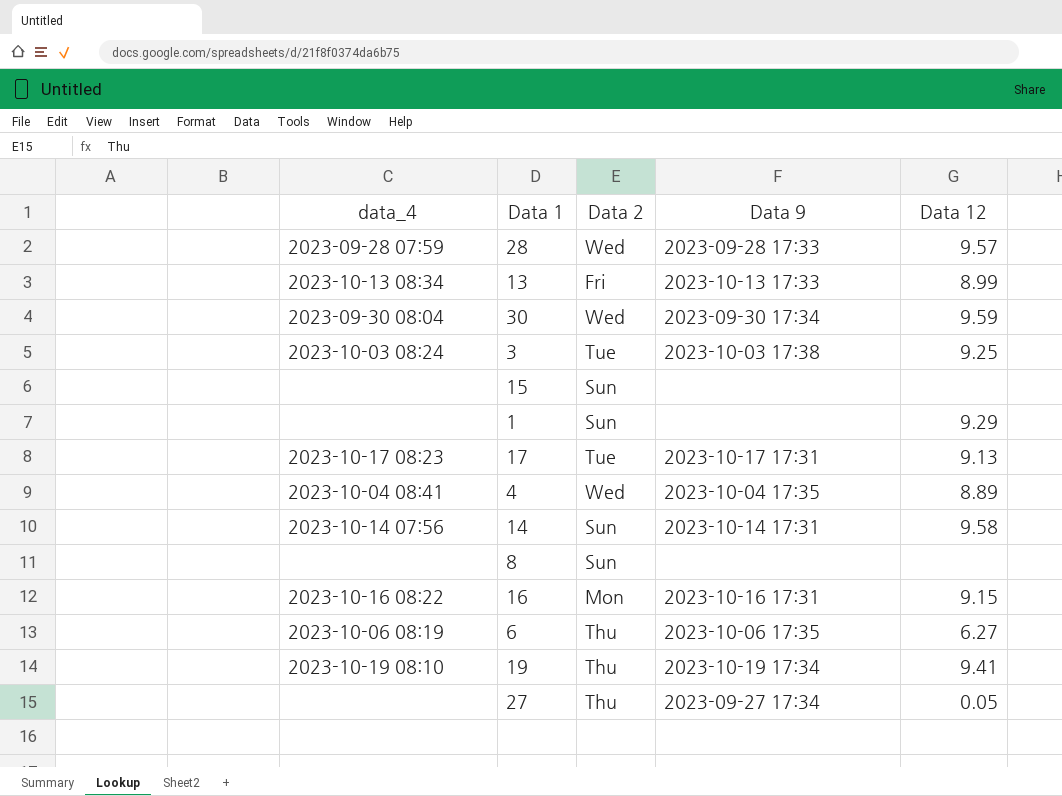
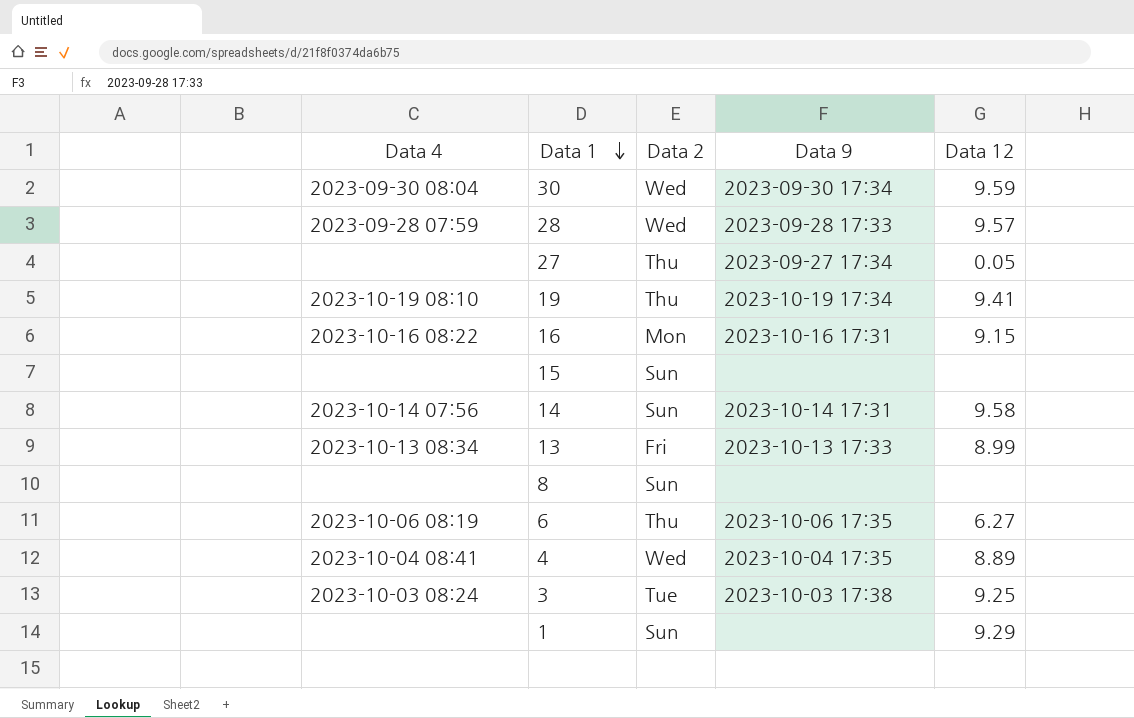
row order: none -> Data 1 descending
column name: data_4 -> Data 4
row 17: 2023-10-17 08:23 | Tue | 2023-10-17 17:31 | 9.13 -> none

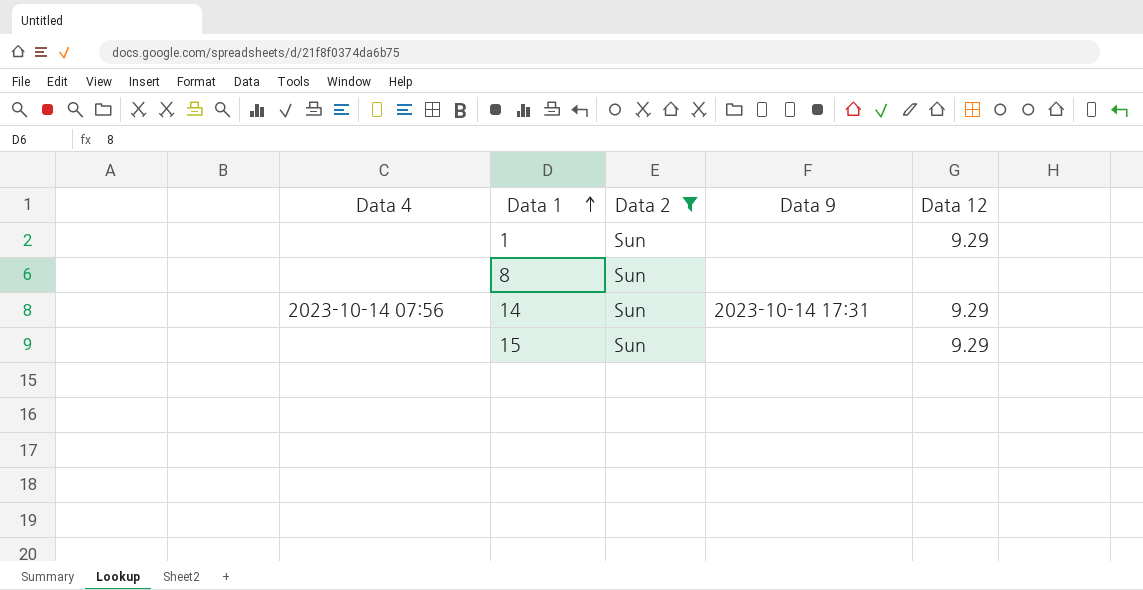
filter: none -> Data 2 = Sun
row order: Data 1 descending -> Data 1 ascending
14 | Data 12: 9.58 -> 9.29
15 | Data 12: none -> 9.29

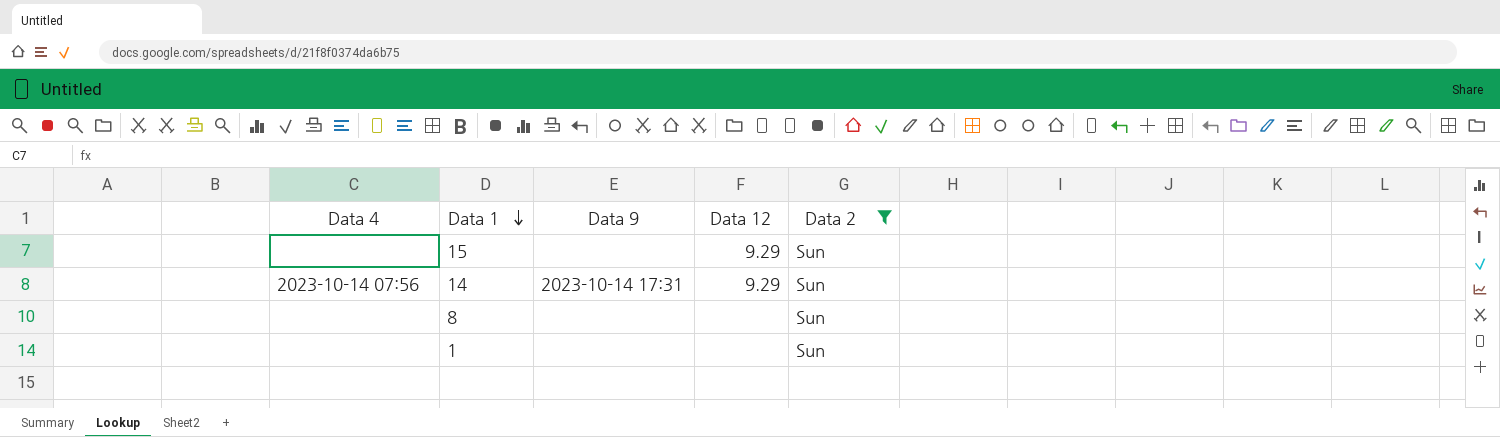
row order: Data 1 ascending -> Data 1 descending
column Data 2 | position: 3 -> 5
1 | Data 12: 9.29 -> none

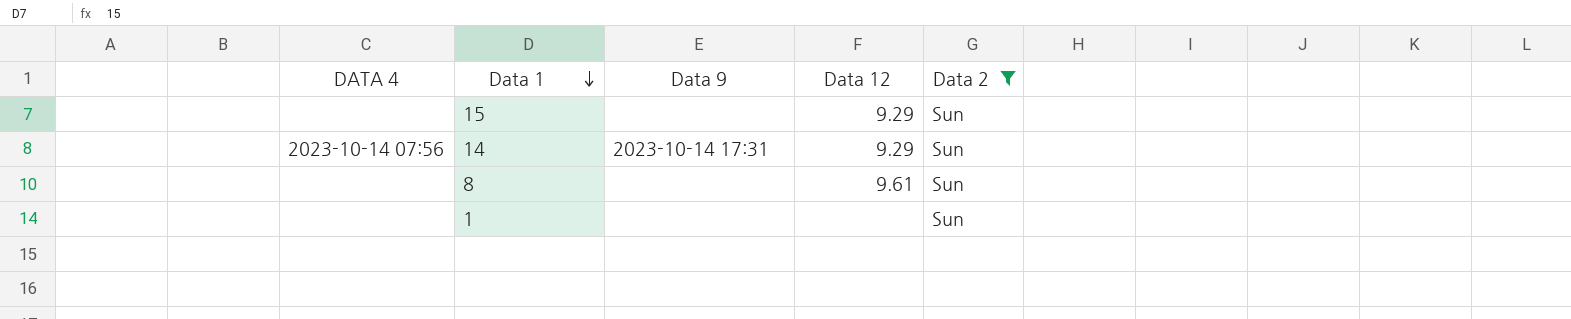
column name: Data 4 -> DATA 4
8 | Data 12: none -> 9.61

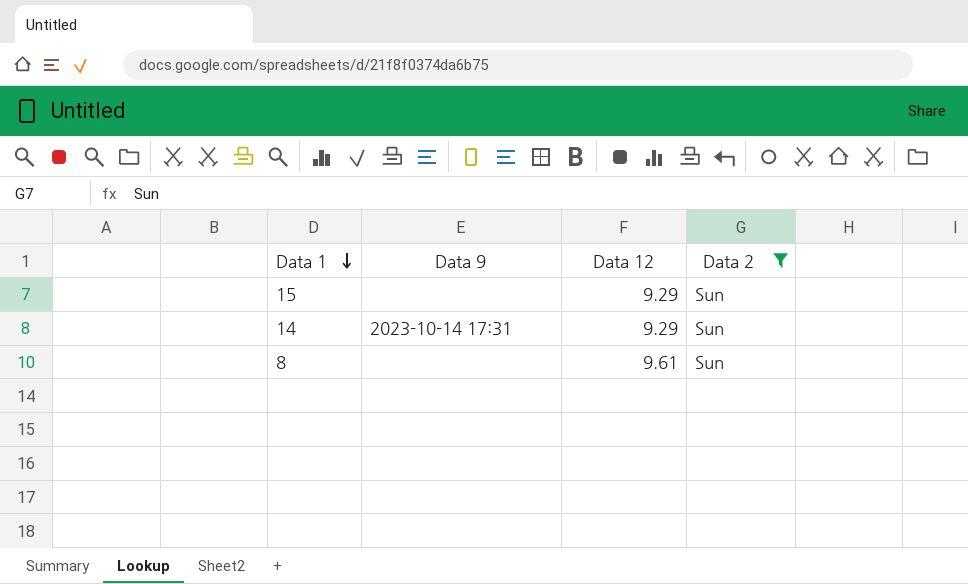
column DATA 4 | position: 1 -> none
row 1: none | none | none | Sun -> none

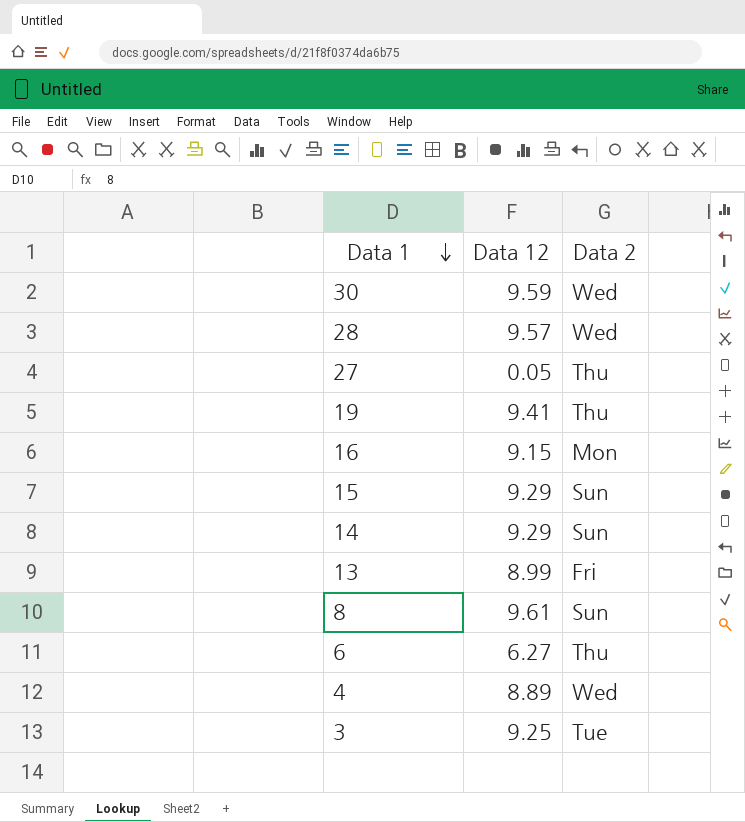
filter: Data 2 = Sun -> none
column Data 9 | position: 2 -> none

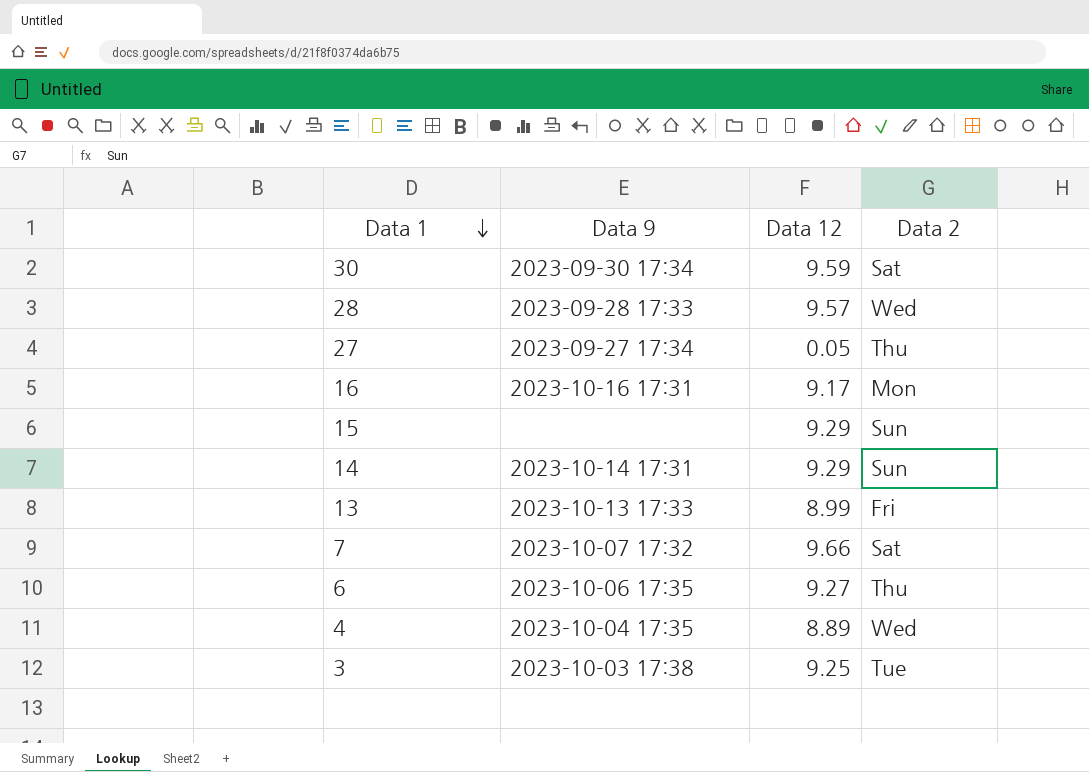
column Data 9 | position: none -> 2
row 19: 9.41 | Thu -> none
row 8: 9.61 | Sun -> none
30 | Data 2: Wed -> Sat
16 | Data 12: 9.15 -> 9.17
row 7: none -> 2023-10-07 17:32 | 9.66 | Sat
6 | Data 12: 6.27 -> 9.27

